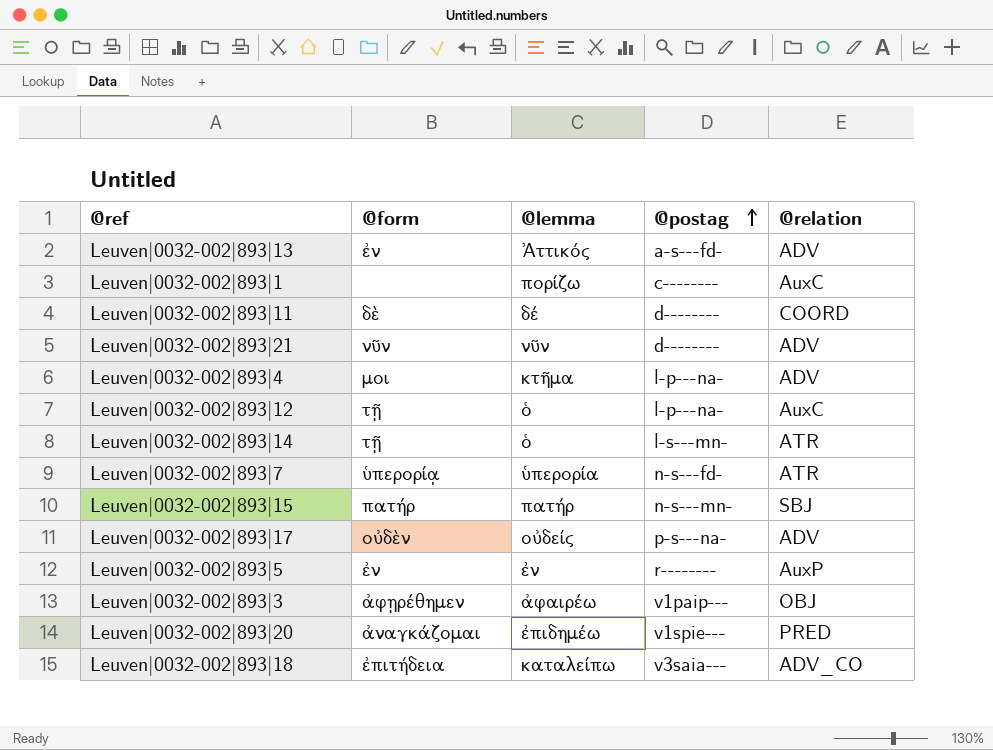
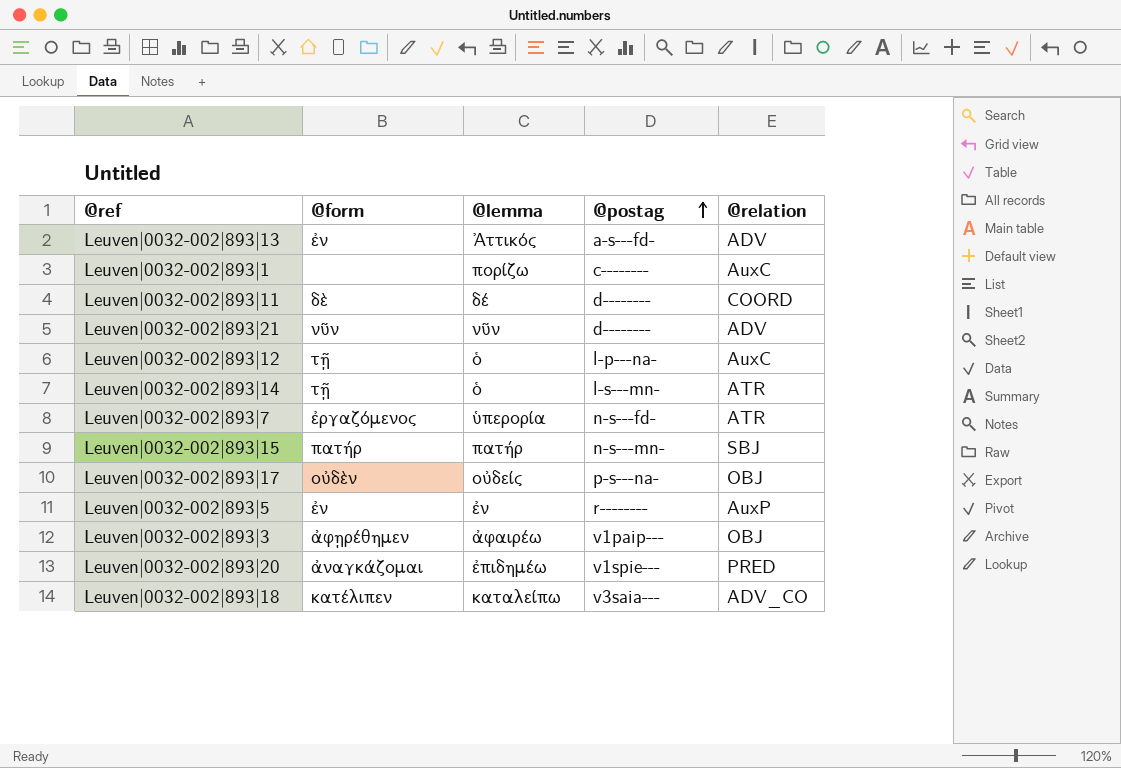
row Leuven|0032-002|893|4: μοι | κτῆμα | l-p---na- | ADV -> none
Leuven|0032-002|893|7 | @form: ὑπερορίᾳ -> ἐργαζόμενος
Leuven|0032-002|893|17 | @relation: ADV -> OBJ
Leuven|0032-002|893|18 | @form: ἐπιτήδεια -> κατέλιπεν

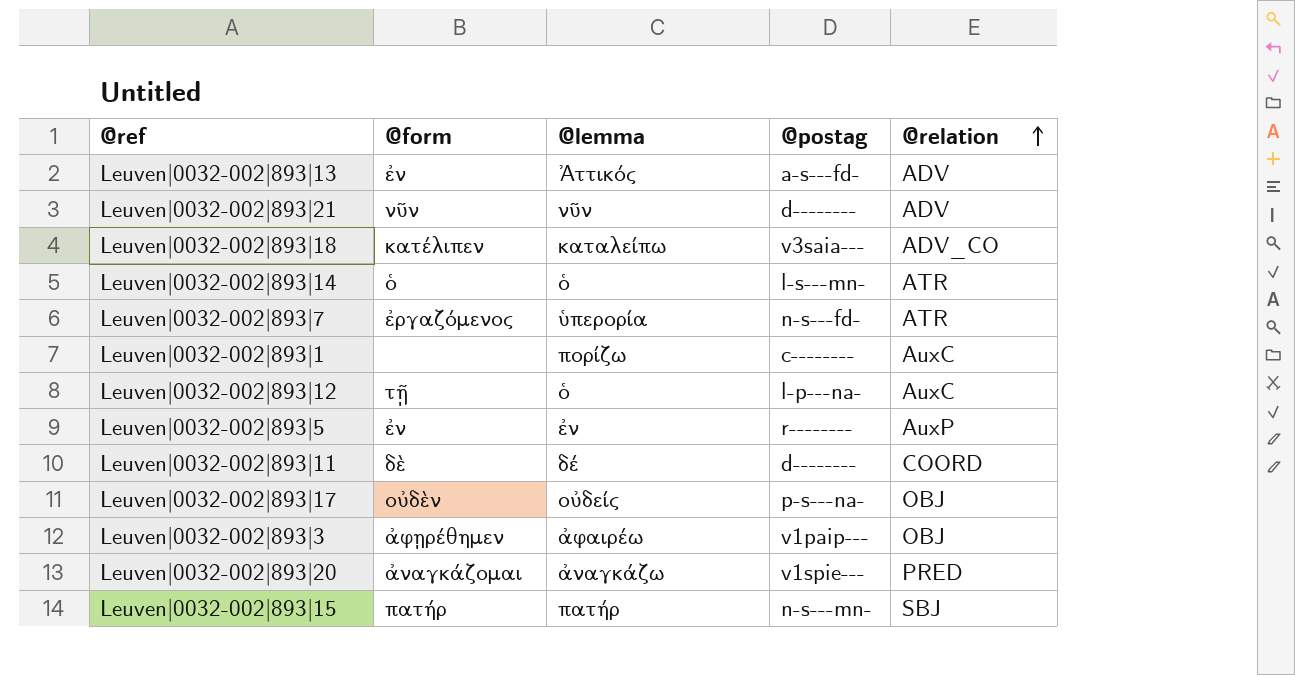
row order: @postag ascending -> @relation ascending
Leuven|0032-002|893|14 | @form: τῇ -> ὁ
Leuven|0032-002|893|20 | @lemma: ἐπιδημέω -> ἀναγκάζω

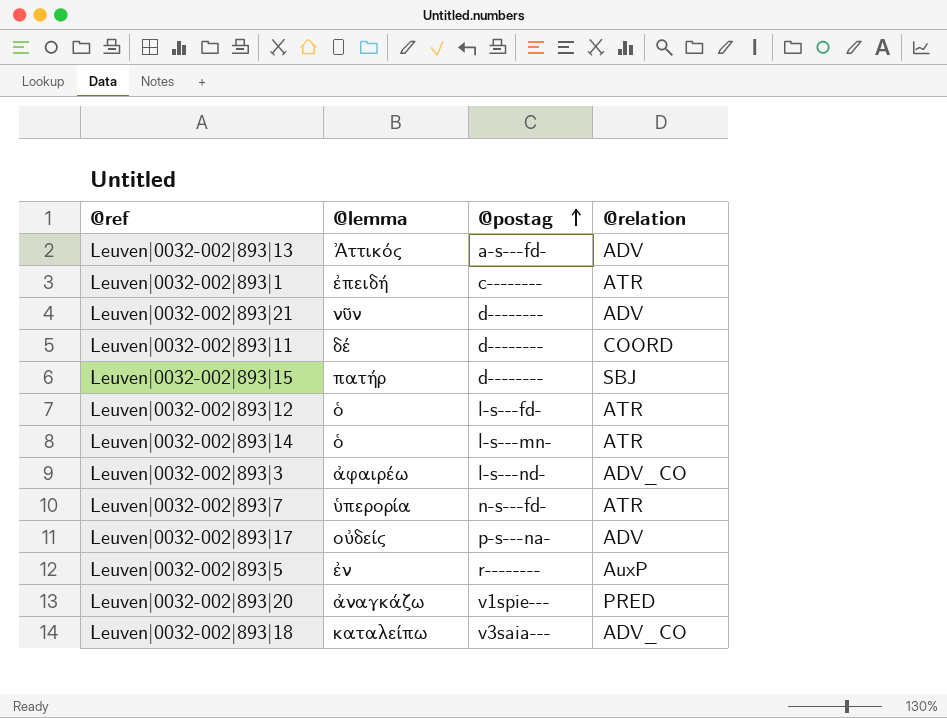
row order: @relation ascending -> @postag ascending
column @form | position: 2 -> none
Leuven|0032-002|893|1 | @lemma: πορίζω -> ἐπειδή
Leuven|0032-002|893|1 | @relation: AuxC -> ATR
Leuven|0032-002|893|15 | @postag: n-s---mn- -> d--------
Leuven|0032-002|893|12 | @postag: l-p---na- -> l-s---fd-
Leuven|0032-002|893|12 | @relation: AuxC -> ATR
Leuven|0032-002|893|3 | @postag: v1paip--- -> l-s---nd-
Leuven|0032-002|893|3 | @relation: OBJ -> ADV_CO
Leuven|0032-002|893|17 | @relation: OBJ -> ADV

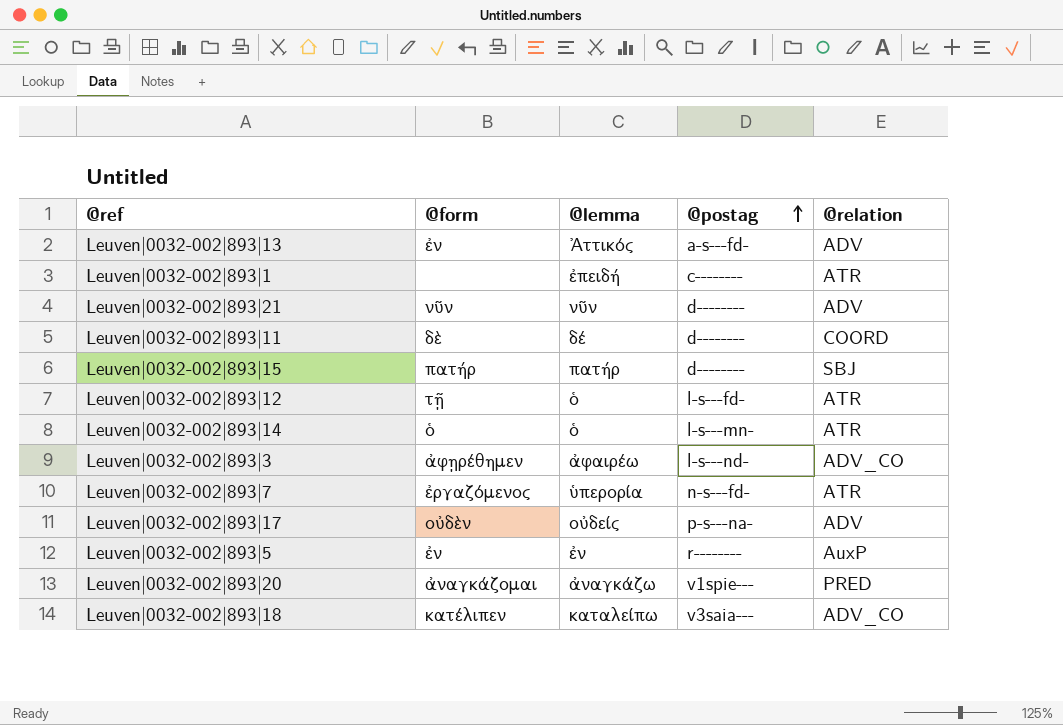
column @form | position: none -> 2

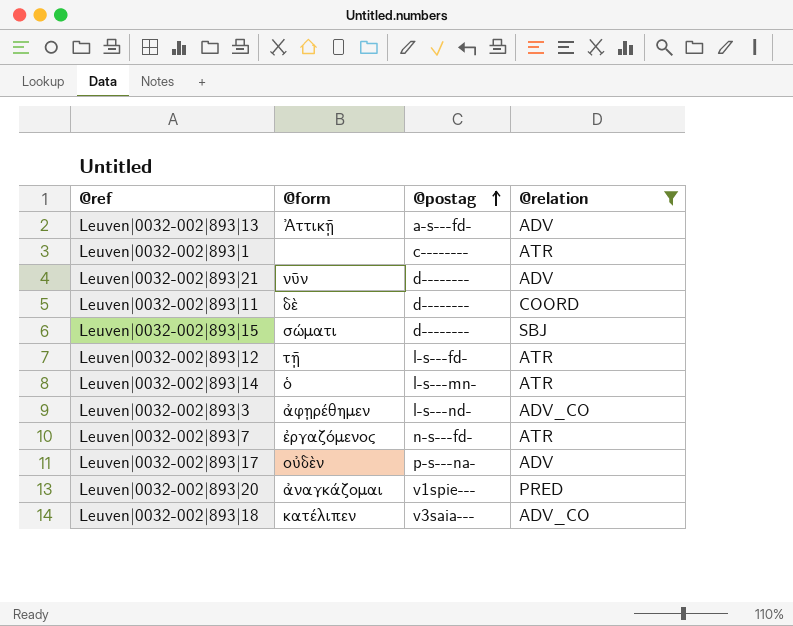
filter: none -> @relation != AuxP
column @lemma | position: 3 -> none
Leuven|0032-002|893|13 | @form: ἐν -> Ἀττικῇ
Leuven|0032-002|893|15 | @form: πατήρ -> σώματι

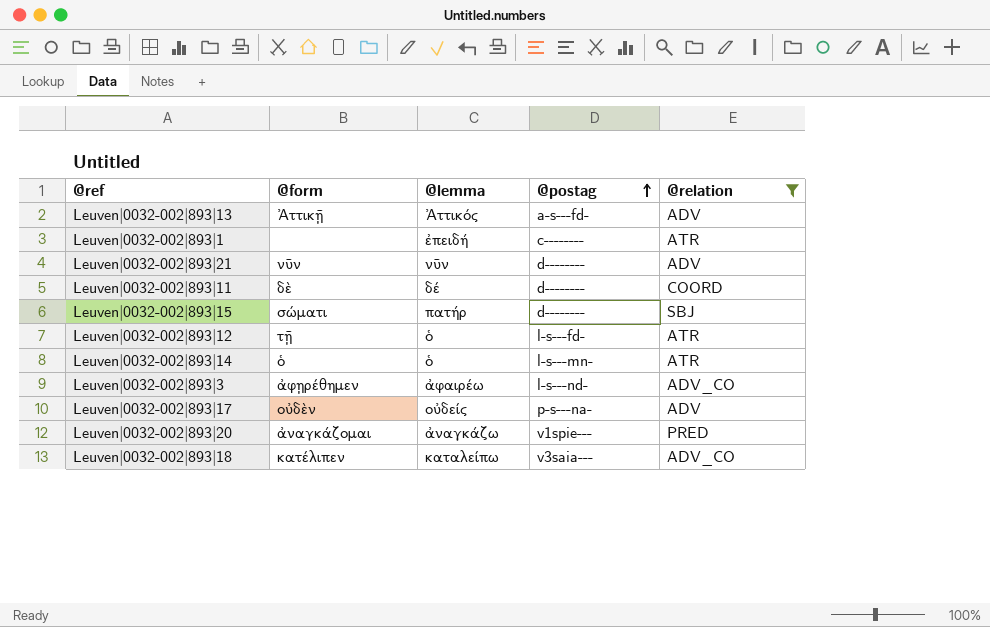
column @lemma | position: none -> 3
row Leuven|0032-002|893|7: ἐργαζόμενος | n-s---fd- | ATR -> none

